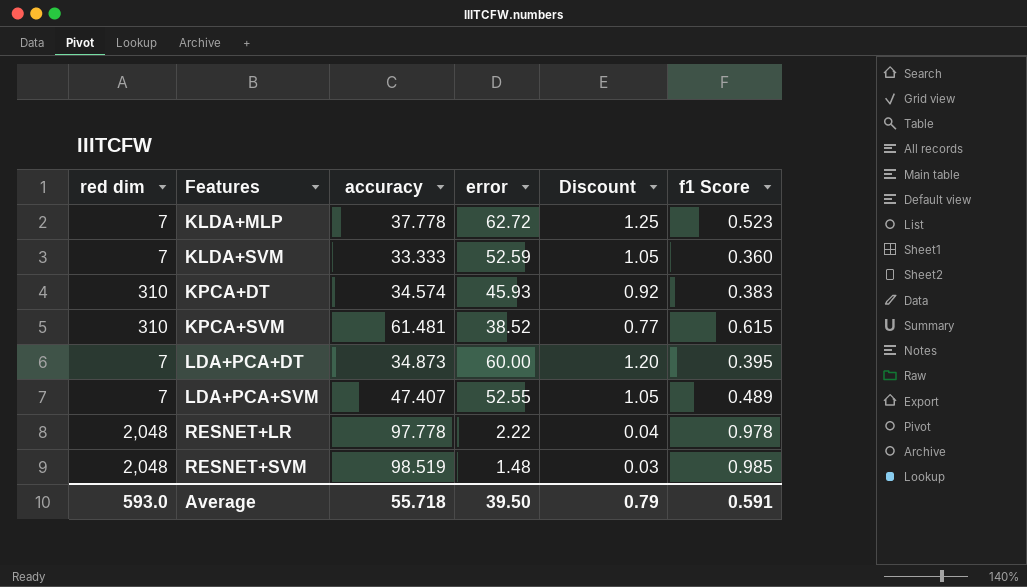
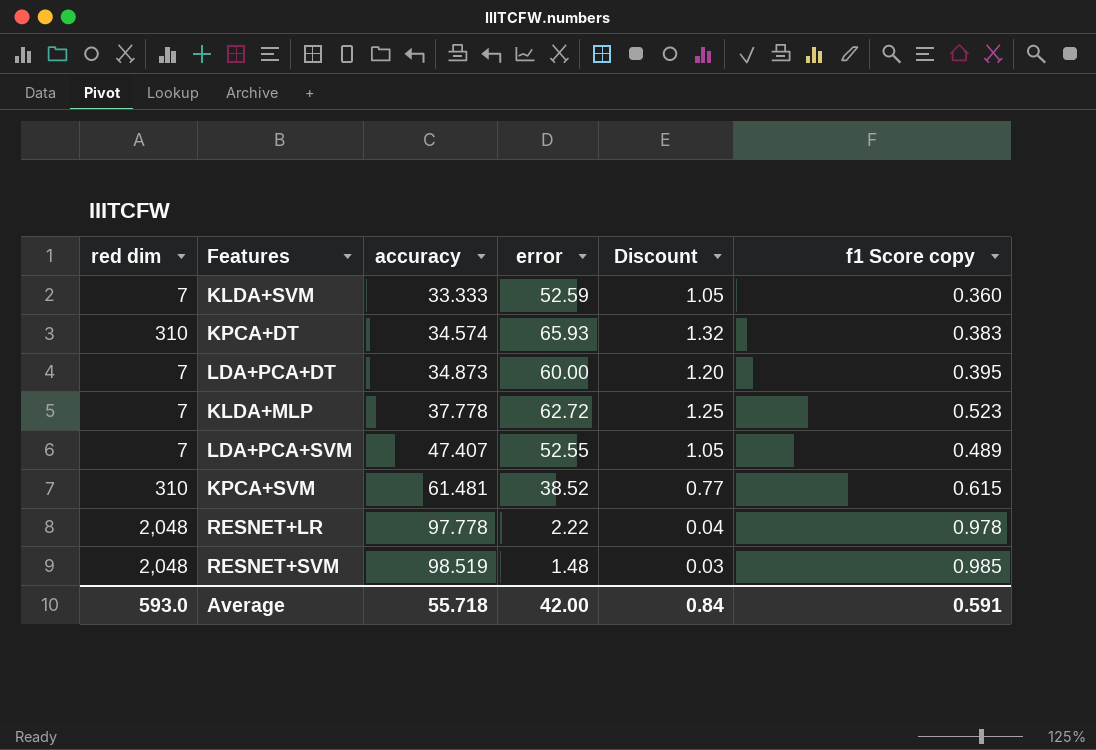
row order: Features ascending -> accuracy ascending
column name: f1 Score -> f1 Score copy
KPCA+DT | error: 45.93 -> 65.93
KPCA+DT | Discount: 0.92 -> 1.32
Average | error: 39.50 -> 42.00
Average | Discount: 0.79 -> 0.84

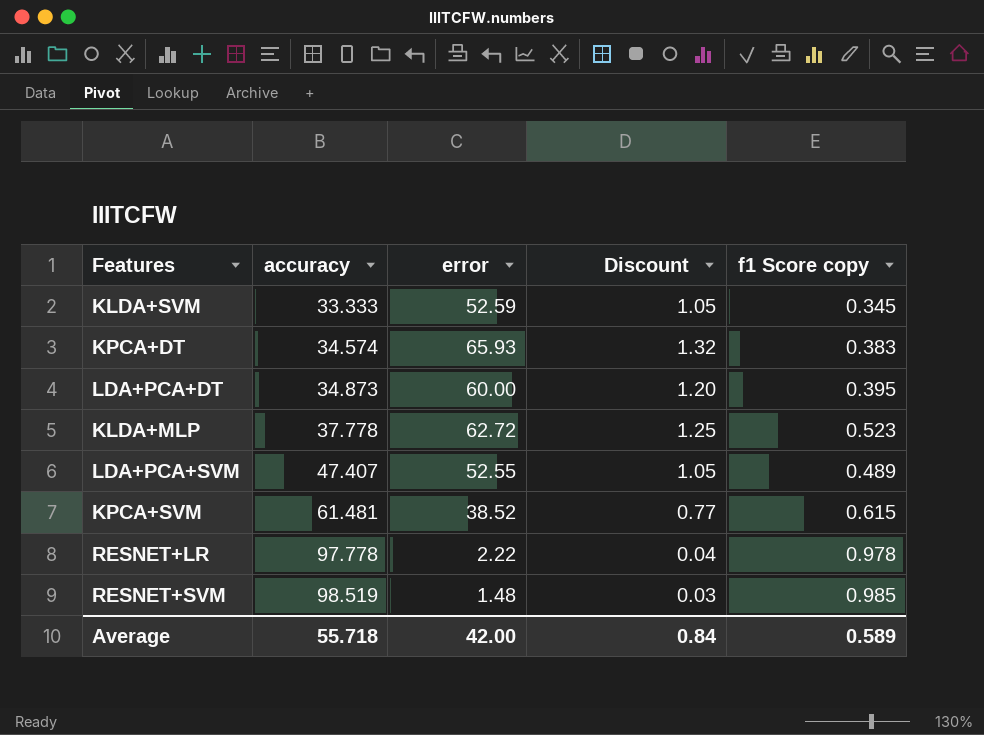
column red dim | position: 1 -> none
KLDA+SVM | f1 Score copy: 0.360 -> 0.345
Average | f1 Score copy: 0.591 -> 0.589

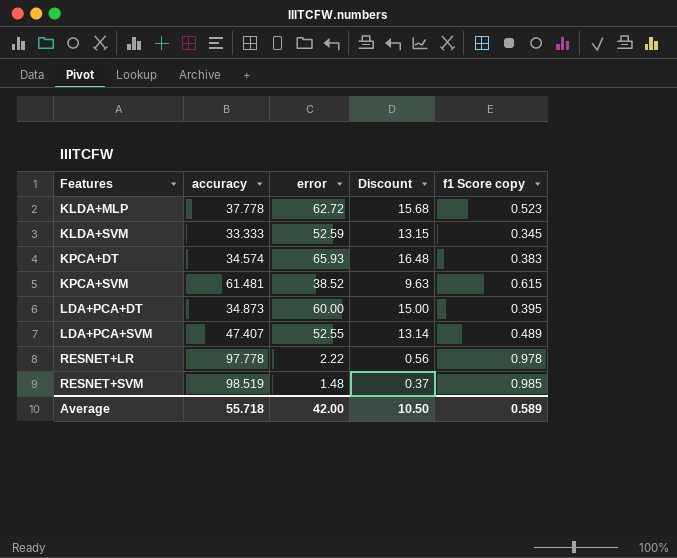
row order: accuracy ascending -> Features ascending
column Discount | formula: [error] * 0.02 -> [error] * 0.25
Average | Discount: 0.84 -> 10.50

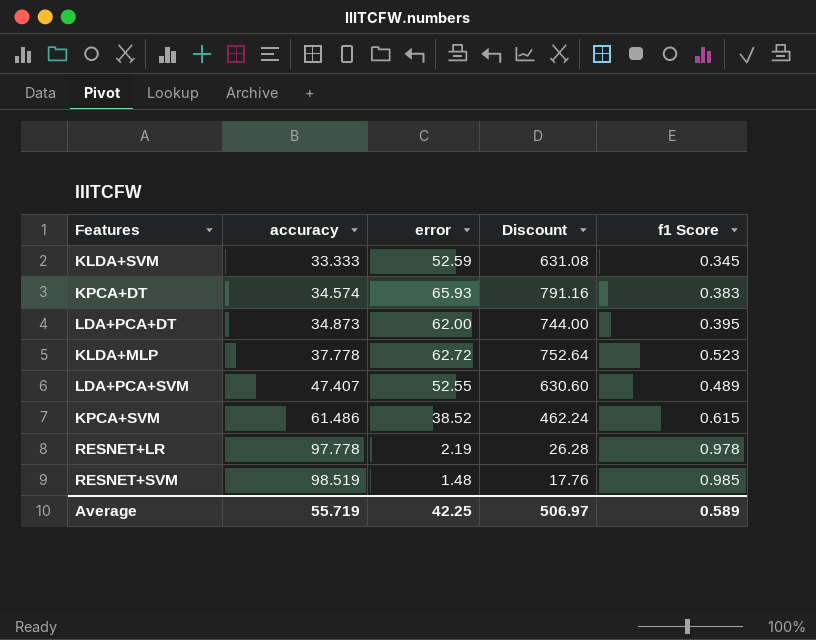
row order: Features ascending -> accuracy ascending
column Discount | formula: [error] * 0.25 -> [error] * 12
column name: f1 Score copy -> f1 Score
LDA+PCA+DT | error: 60.00 -> 62.00
KPCA+SVM | accuracy: 61.481 -> 61.486
RESNET+LR | error: 2.22 -> 2.19
Average | accuracy: 55.718 -> 55.719
Average | error: 42.00 -> 42.25
Average | Discount: 10.50 -> 506.97

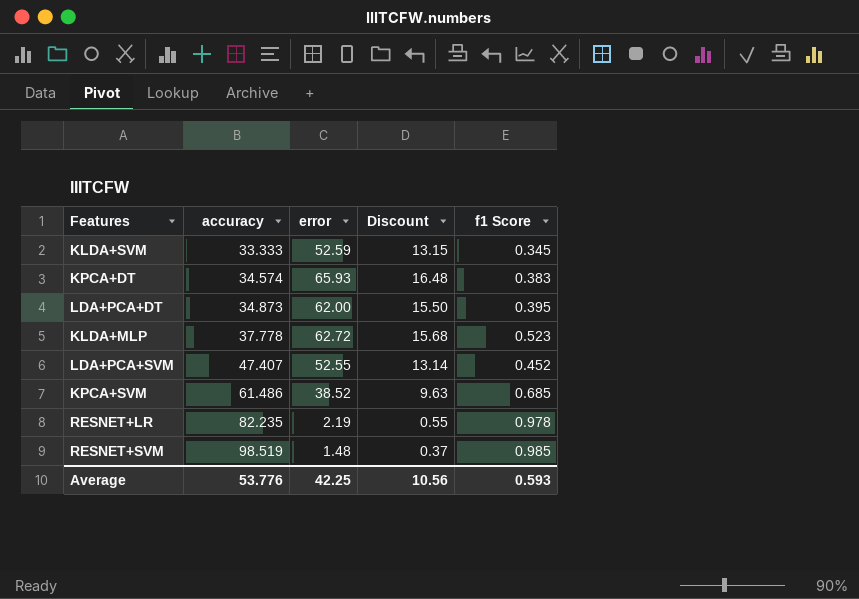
column Discount | formula: [error] * 12 -> [error] * 0.25
LDA+PCA+SVM | f1 Score: 0.489 -> 0.452
KPCA+SVM | f1 Score: 0.615 -> 0.685
RESNET+LR | accuracy: 97.778 -> 82.235
Average | accuracy: 55.719 -> 53.776
Average | Discount: 506.97 -> 10.56
Average | f1 Score: 0.589 -> 0.593

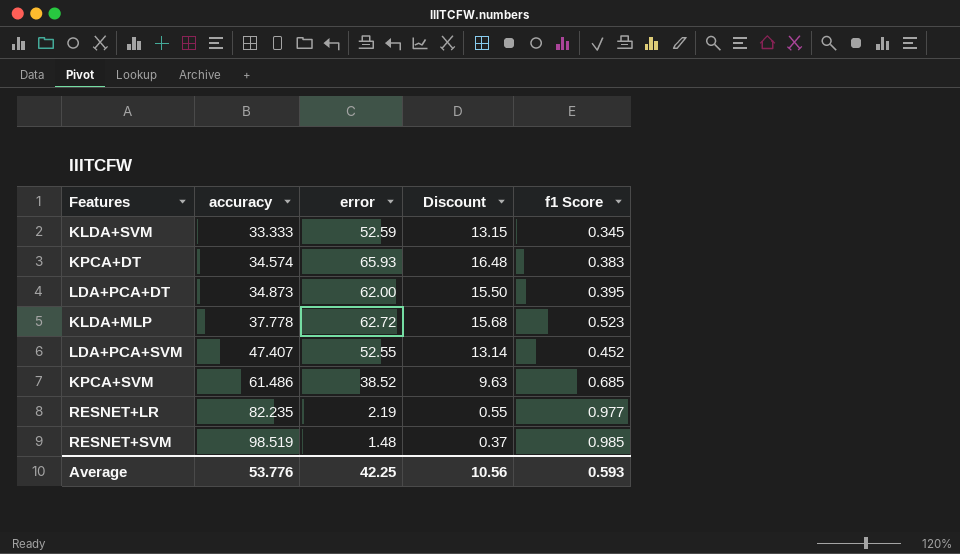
RESNET+LR | f1 Score: 0.978 -> 0.977

